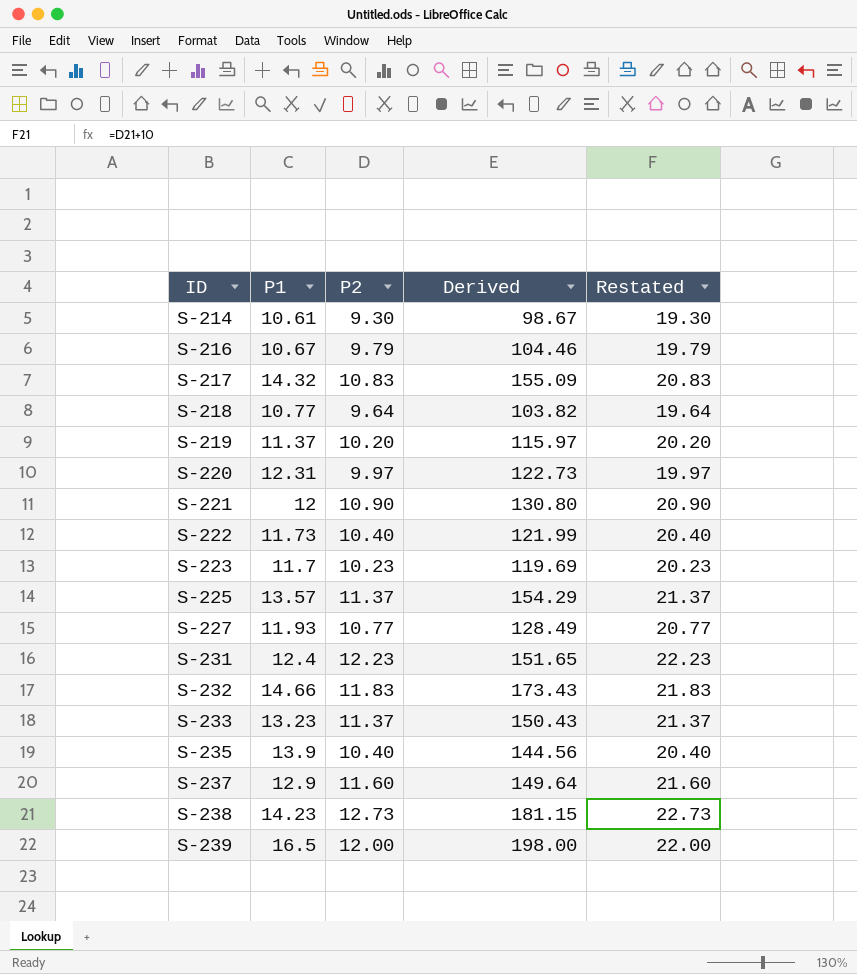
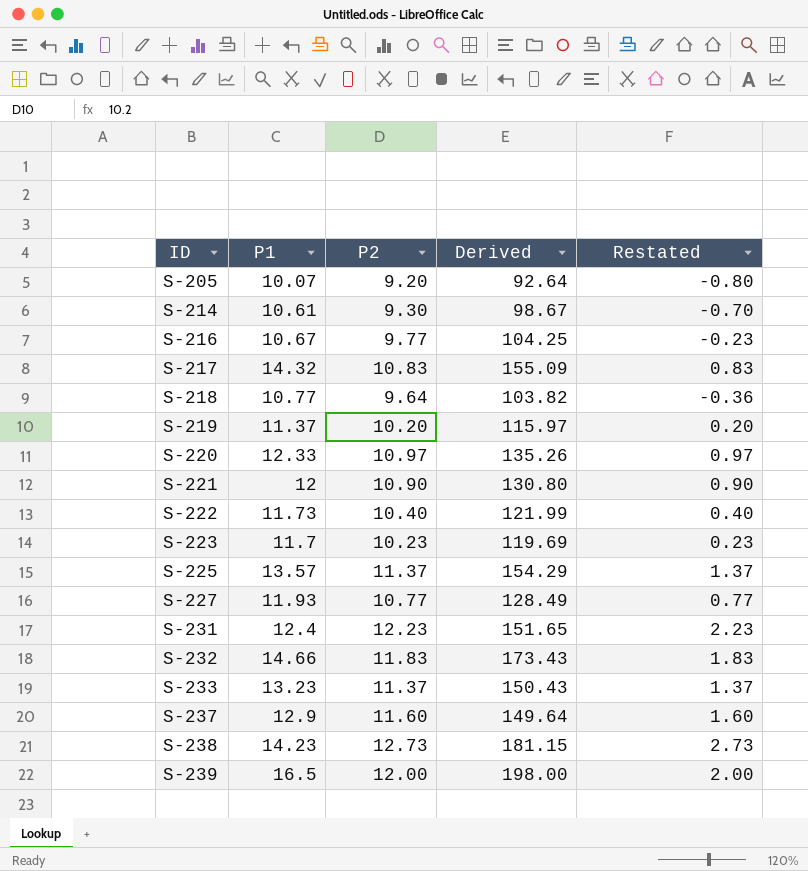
column Restated | formula: [P2] + 10 -> [P2] - 10
row S-235: 13.9 | 10.40 | 144.56 | 20.40 -> none
row S-205: none -> 10.07 | 9.20 | 92.64 | -0.80
S-216 | P2: 9.79 -> 9.77
S-216 | Derived: 104.46 -> 104.25
S-220 | P1: 12.31 -> 12.33
S-220 | P2: 9.97 -> 10.97
S-220 | Derived: 122.73 -> 135.26

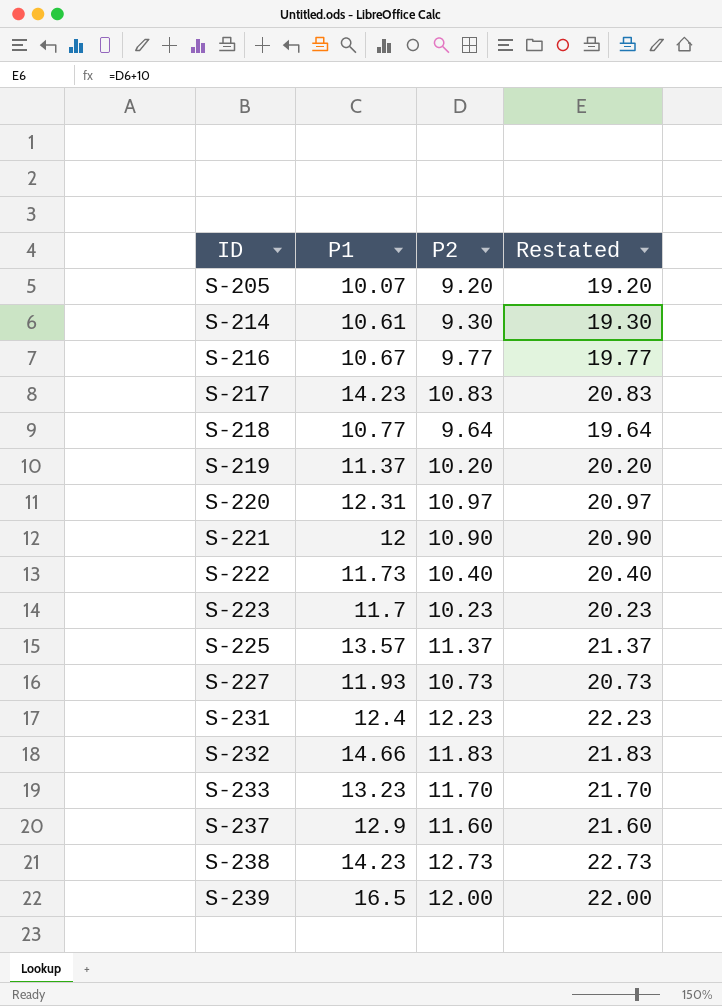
column Derived | formula: [P1] * [P2] -> none
column Restated | formula: [P2] - 10 -> [P2] + 10
S-217 | P1: 14.32 -> 14.23
S-220 | P1: 12.33 -> 12.31
S-227 | P2: 10.77 -> 10.73
S-233 | P2: 11.37 -> 11.70

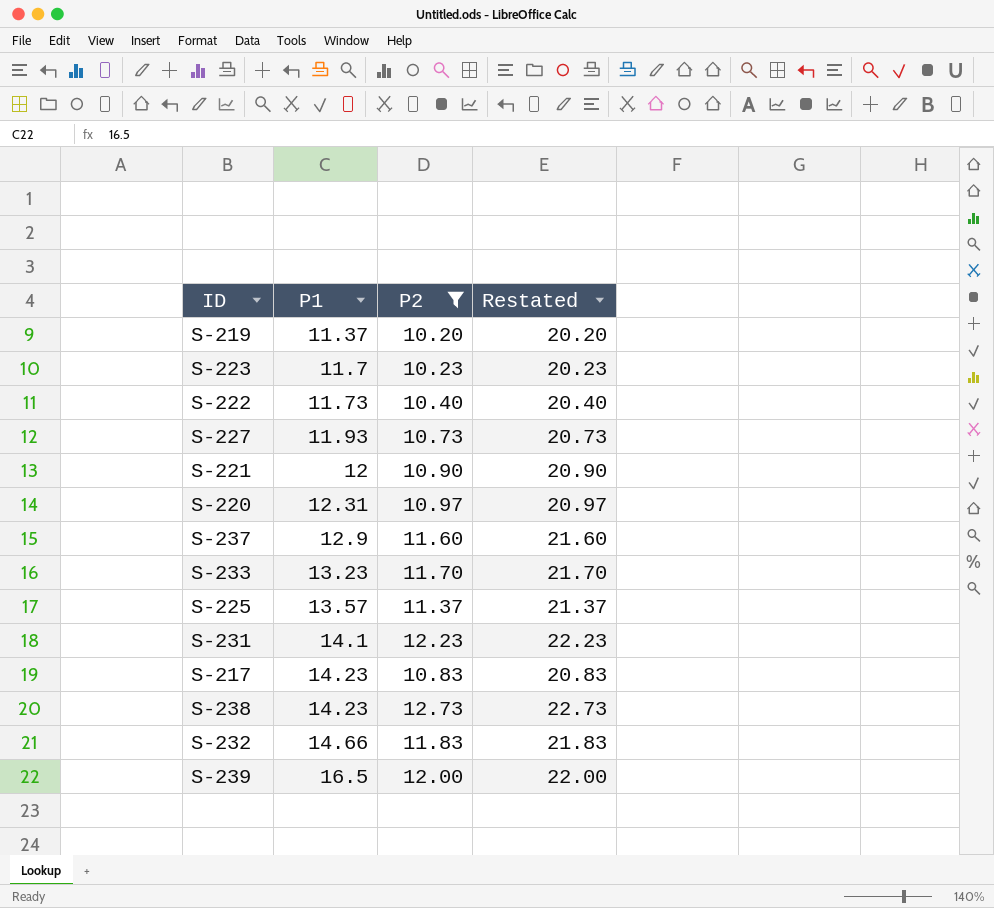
filter: none -> P2 >= 10.20
row order: ID ascending -> P1 ascending
S-231 | P1: 12.4 -> 14.1

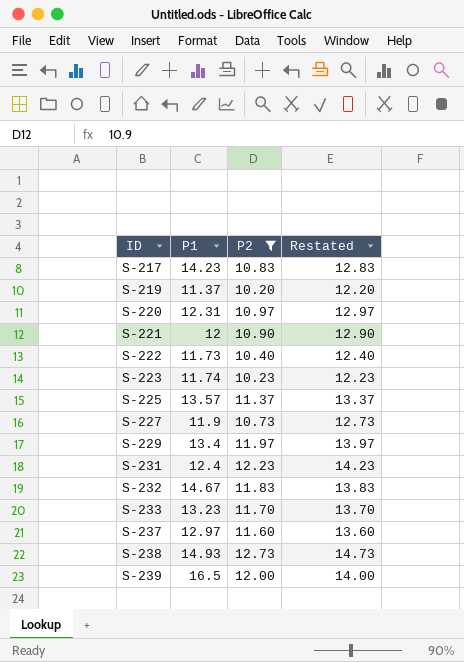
row order: P1 ascending -> ID ascending
column Restated | formula: [P2] + 10 -> [P2] + 2
S-223 | P1: 11.7 -> 11.74
S-227 | P1: 11.93 -> 11.9
row S-229: none -> 13.4 | 11.97 | 13.97
S-231 | P1: 14.1 -> 12.4
S-232 | P1: 14.66 -> 14.67
S-237 | P1: 12.9 -> 12.97
S-238 | P1: 14.23 -> 14.93

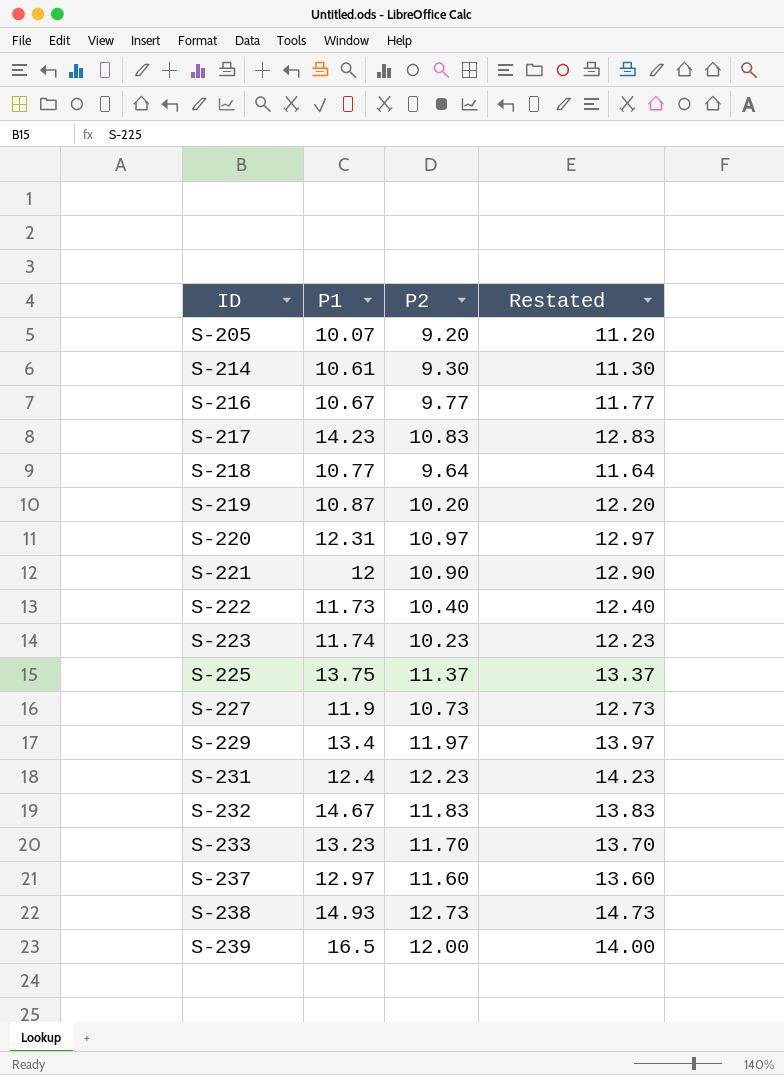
filter: P2 >= 10.20 -> none
S-219 | P1: 11.37 -> 10.87
S-225 | P1: 13.57 -> 13.75

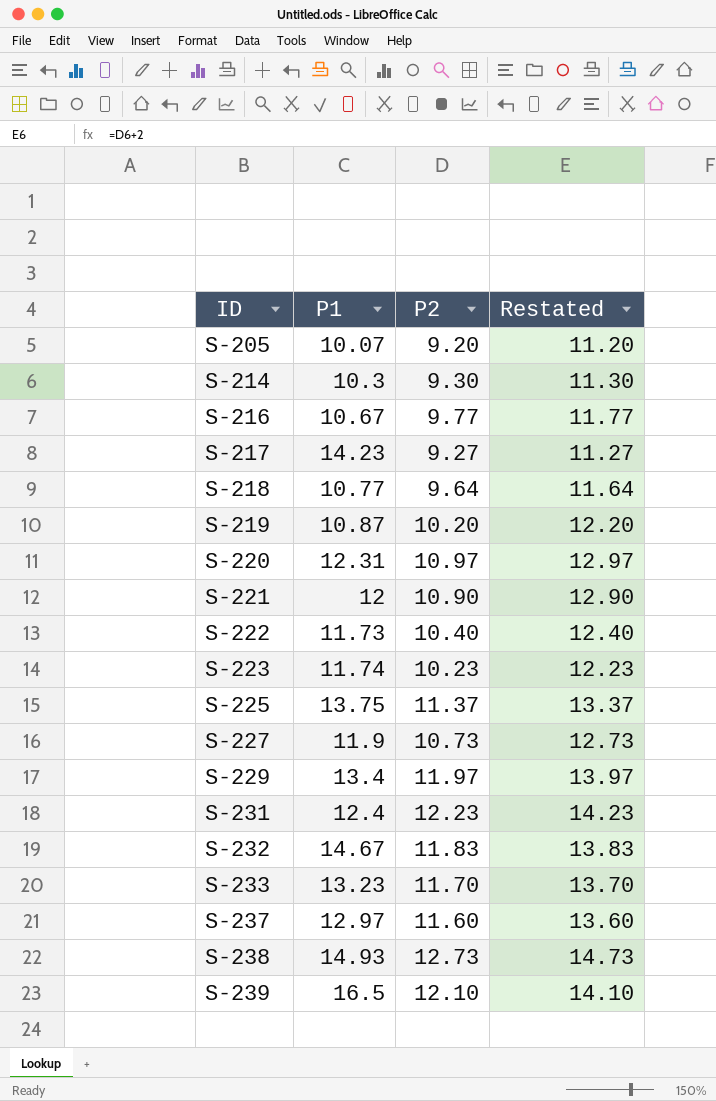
S-214 | P1: 10.61 -> 10.3
S-217 | P2: 10.83 -> 9.27
S-217 | Restated: 12.83 -> 11.27
S-239 | P2: 12.00 -> 12.10
S-239 | Restated: 14.00 -> 14.10

